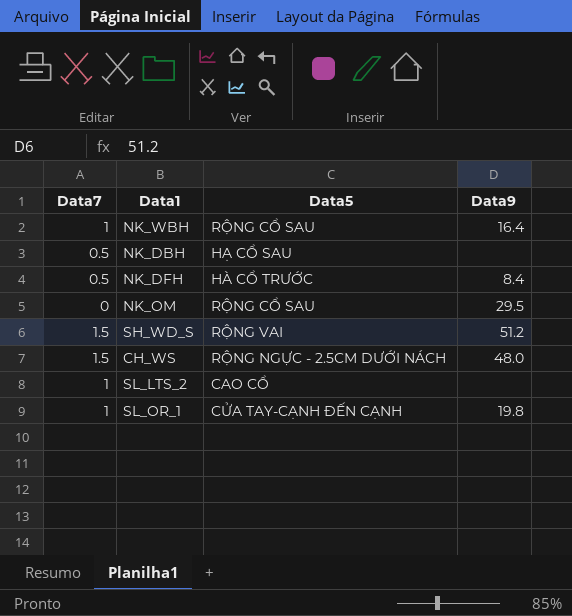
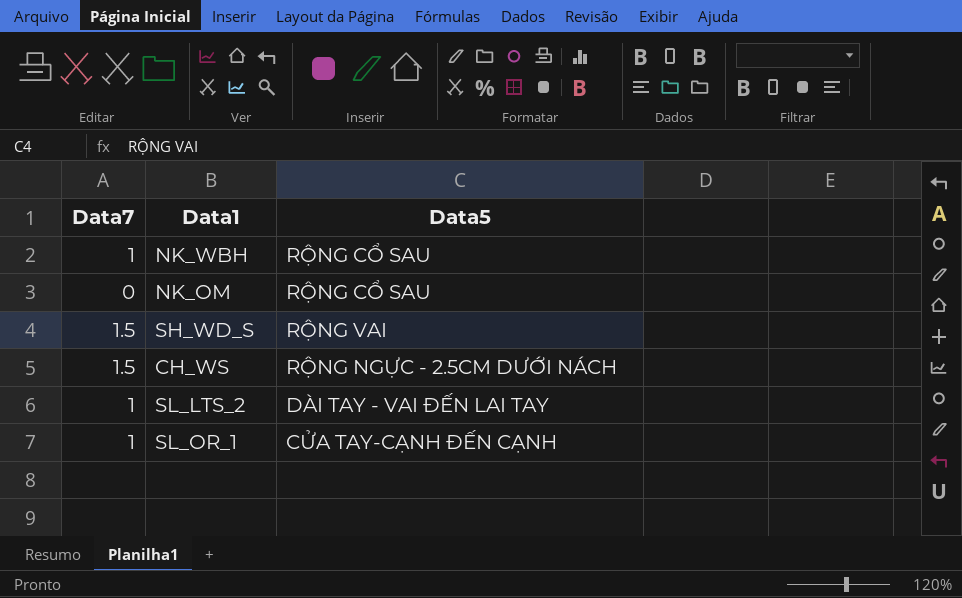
column Data9 | position: 4 -> none
row NK_DBH: 0.5 | HẠ CỔ SAU | none -> none
row NK_DFH: 0.5 | HÀ CỔ TRƯỚC | 8.4 -> none
SL_LTS_2 | Data5: CAO CỔ -> DÀI TAY - VAI ĐẾN LAI TAY

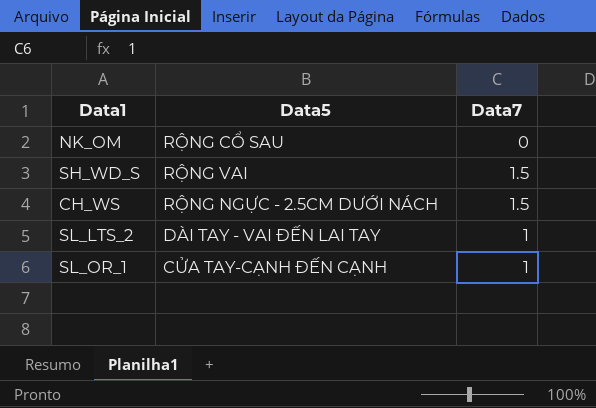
column Data7 | position: 1 -> 3
row NK_WBH: 1 | RỘNG CỔ SAU -> none

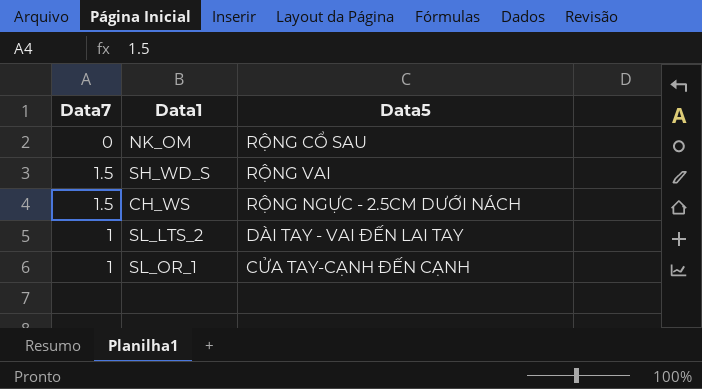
column Data7 | position: 3 -> 1

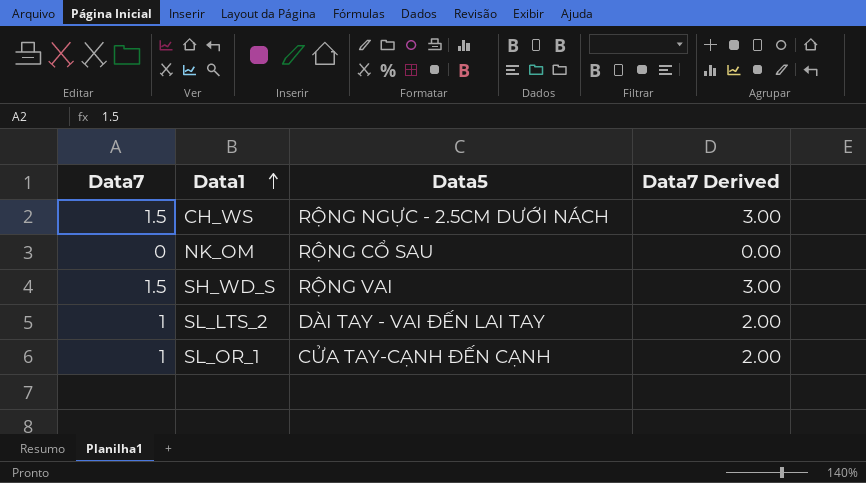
row order: none -> Data1 ascending
column Data7 Derived | formula: none -> [Data7] * 2

